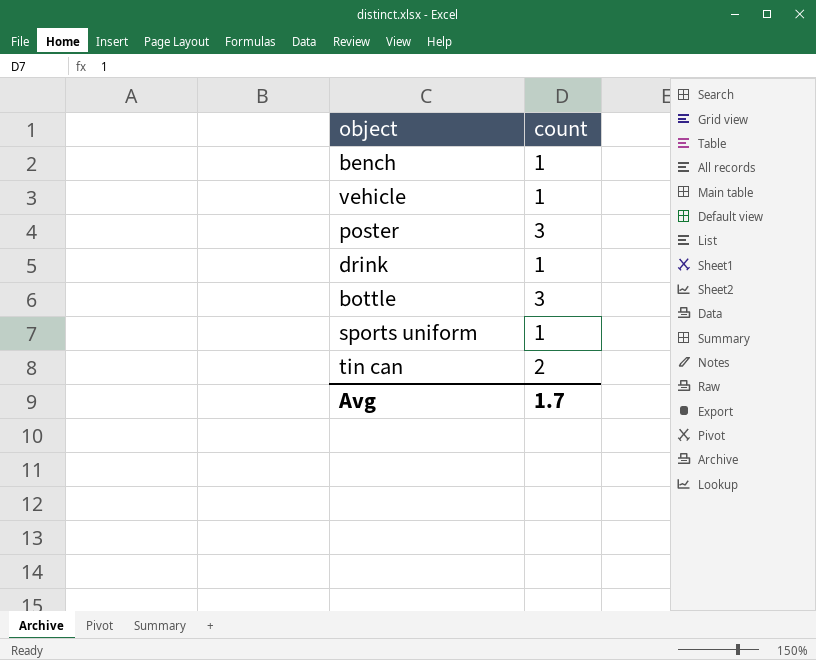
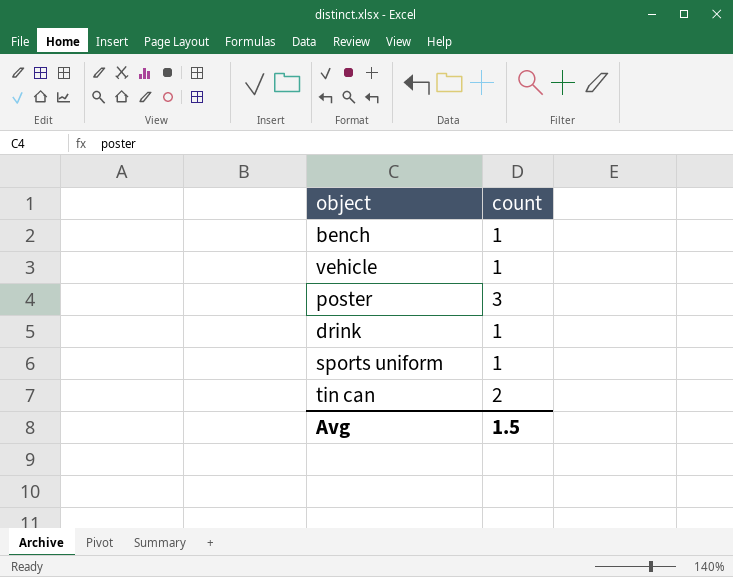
row bottle: 3 -> none
Avg | count: 1.7 -> 1.5

